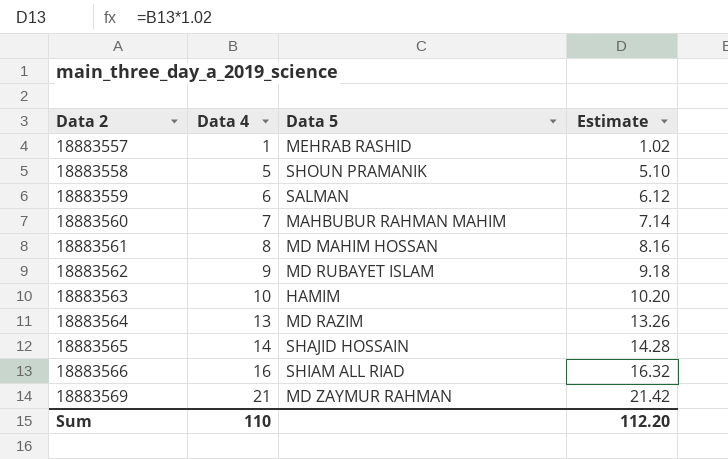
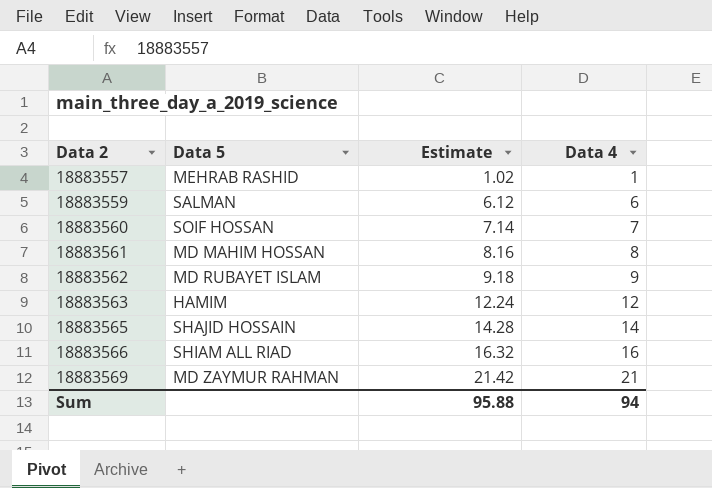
column Data 4 | position: 2 -> 4
row 18883558: 5 | SHOUN PRAMANIK | 5.10 -> none
row 18883564: 13 | MD RAZIM | 13.26 -> none
18883560 | Data 5: MAHBUBUR RAHMAN MAHIM -> SOIF HOSSAN
18883563 | Estimate: 10.20 -> 12.24
18883563 | Data 4: 10 -> 12
Sum | Estimate: 112.20 -> 95.88
Sum | Data 4: 110 -> 94

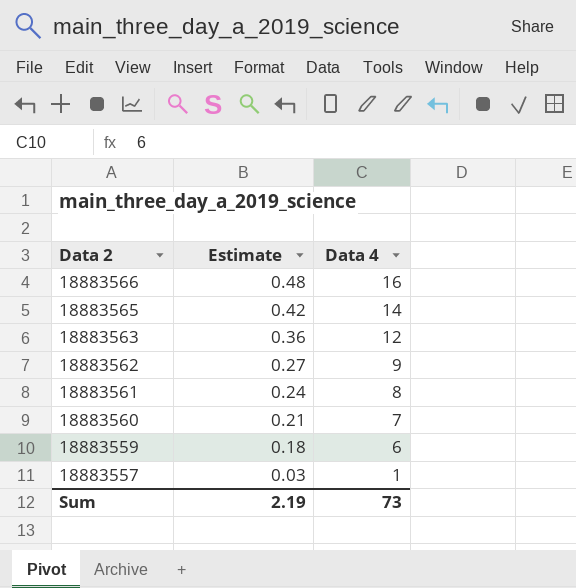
row order: Data 2 ascending -> Data 2 descending
column Data 5 | position: 2 -> none
column Estimate | formula: [Data 4] * 1.02 -> [Data 4] * 0.03
row 18883569: MD ZAYMUR RAHMAN | 21.42 | 21 -> none
Sum | Estimate: 95.88 -> 2.19
Sum | Data 4: 94 -> 73

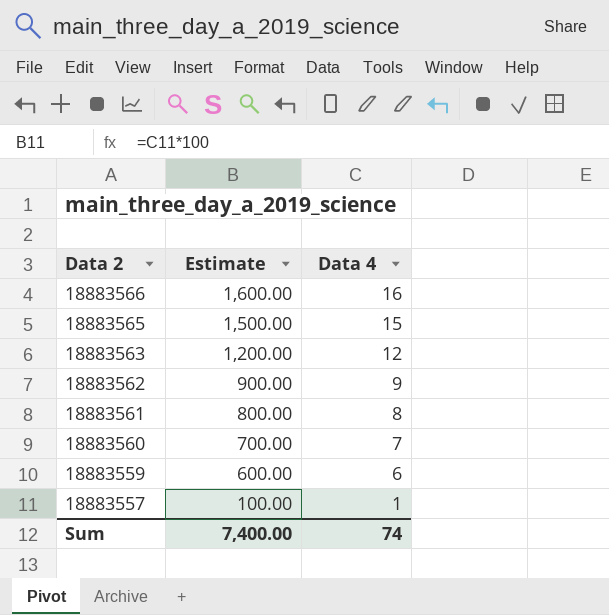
column Estimate | formula: [Data 4] * 0.03 -> [Data 4] * 100
18883565 | Data 4: 14 -> 15
Sum | Estimate: 2.19 -> 7,400.00
Sum | Data 4: 73 -> 74

